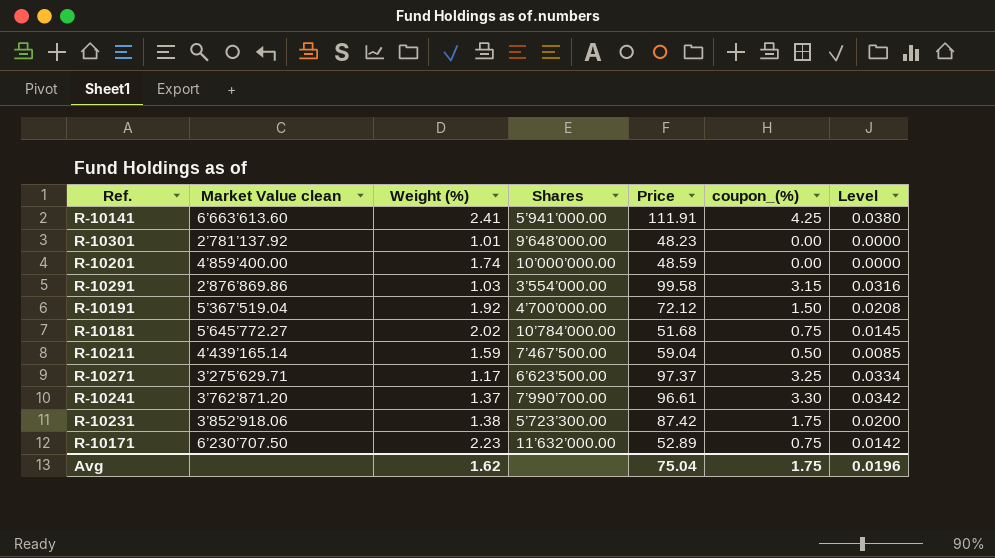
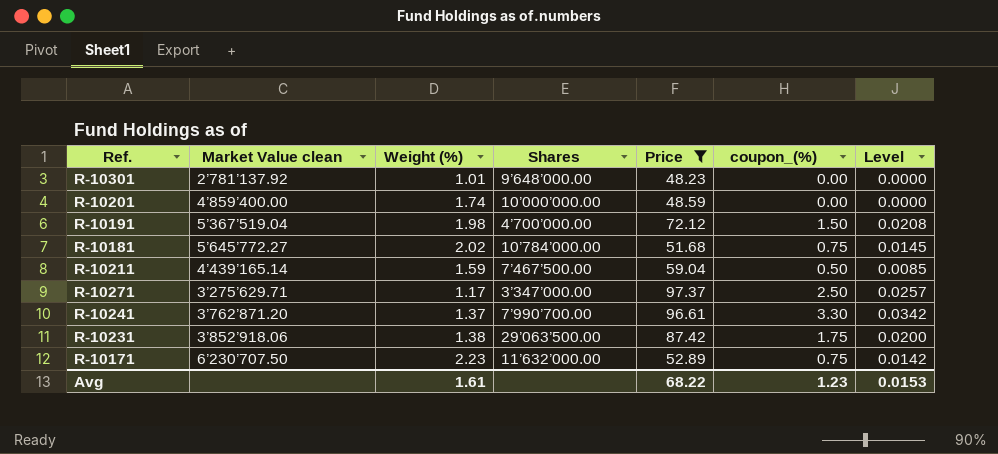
filter: none -> Price <= 97.37
R-10191 | Weight (%): 1.92 -> 1.98
R-10271 | Shares: 6’623’500.00 -> 3’347’000.00
R-10271 | coupon_(%): 3.25 -> 2.50
R-10271 | Level: 0.0334 -> 0.0257
R-10231 | Shares: 5’723’300.00 -> 29’063’500.00
Avg | Weight (%): 1.62 -> 1.61
Avg | Price: 75.04 -> 68.22
Avg | coupon_(%): 1.75 -> 1.23
Avg | Level: 0.0196 -> 0.0153

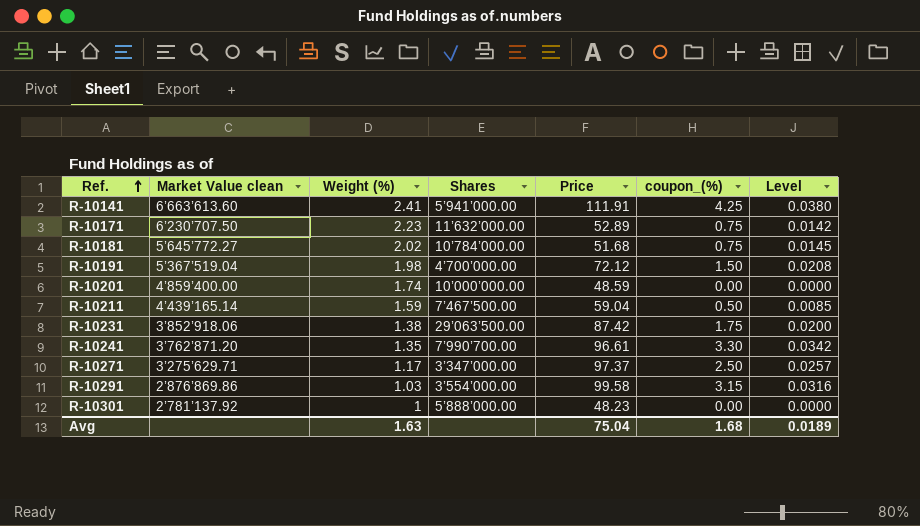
filter: Price <= 97.37 -> none
row order: none -> Ref. ascending
R-10241 | Weight (%): 1.37 -> 1.35
R-10301 | Weight (%): 1.01 -> 1
R-10301 | Shares: 9’648’000.00 -> 5’888’000.00
Avg | Weight (%): 1.61 -> 1.63
Avg | Price: 68.22 -> 75.04
Avg | coupon_(%): 1.23 -> 1.68
Avg | Level: 0.0153 -> 0.0189

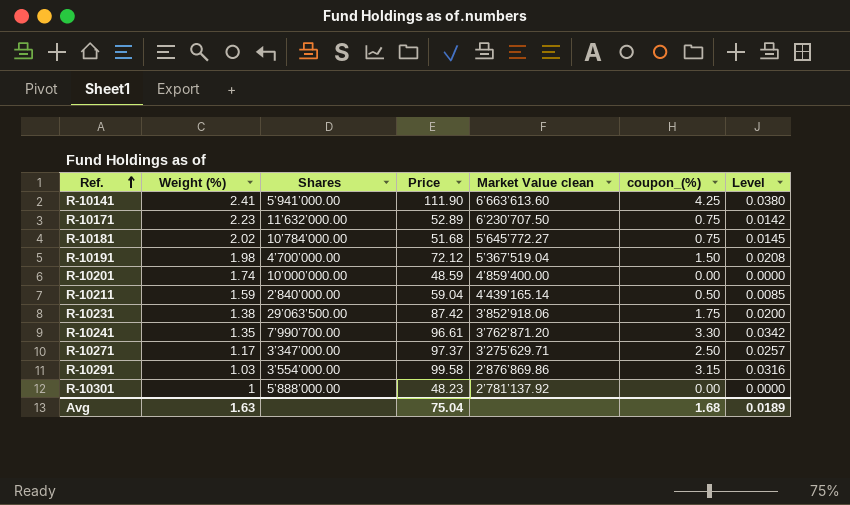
column Market Value clean | position: 2 -> 5
R-10141 | Price: 111.91 -> 111.90
R-10211 | Shares: 7’467’500.00 -> 2’840’000.00

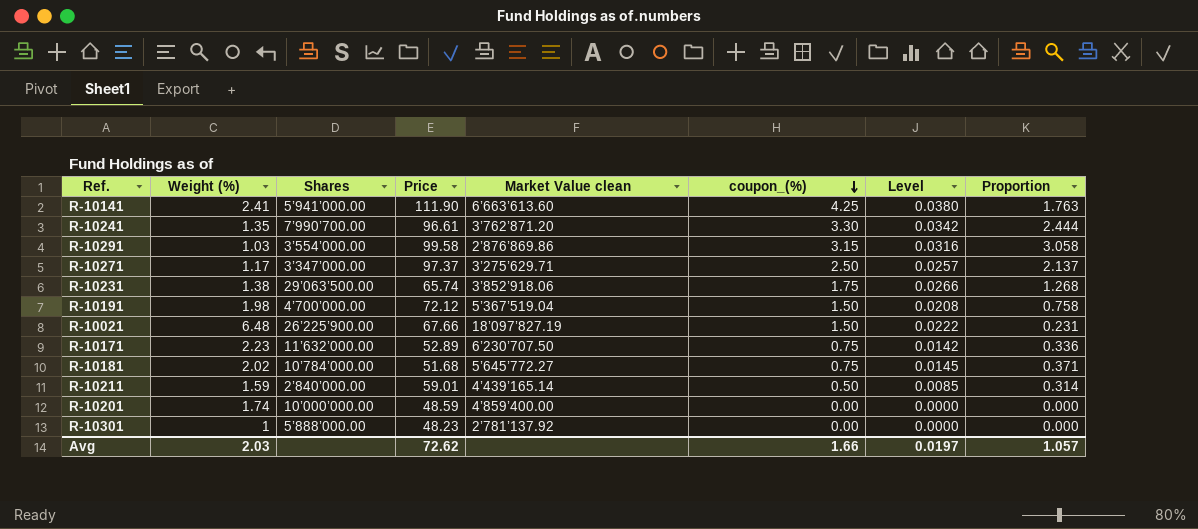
row order: Ref. ascending -> coupon_(%) descending
column Proportion | formula: none -> [coupon_(%)] / [Weight (%)]
R-10231 | Price: 87.42 -> 65.74
R-10231 | Level: 0.0200 -> 0.0266
row R-10021: none -> 6.48 | 26’225’900.00 | 67.66 | 18’097’827.19 | 1.50 | 0.0222 | 0.231
R-10211 | Price: 59.04 -> 59.01
Avg | Weight (%): 1.63 -> 2.03
Avg | Price: 75.04 -> 72.62
Avg | coupon_(%): 1.68 -> 1.66
Avg | Level: 0.0189 -> 0.0197

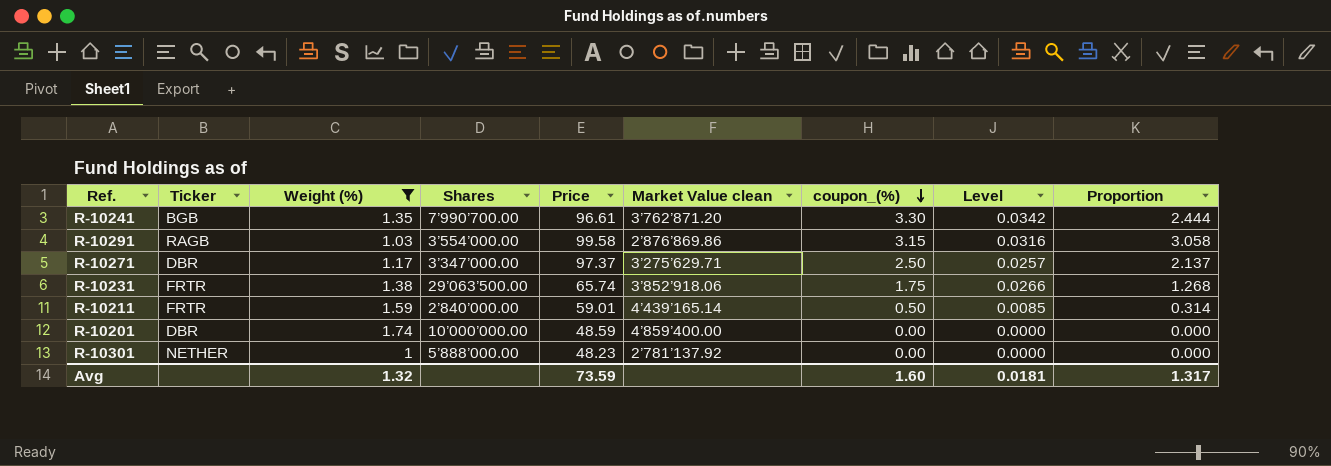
filter: none -> Weight (%) <= 1.74
column Ticker | position: none -> 2
Avg | Weight (%): 2.03 -> 1.32
Avg | Price: 72.62 -> 73.59
Avg | coupon_(%): 1.66 -> 1.60
Avg | Level: 0.0197 -> 0.0181
Avg | Proportion: 1.057 -> 1.317

